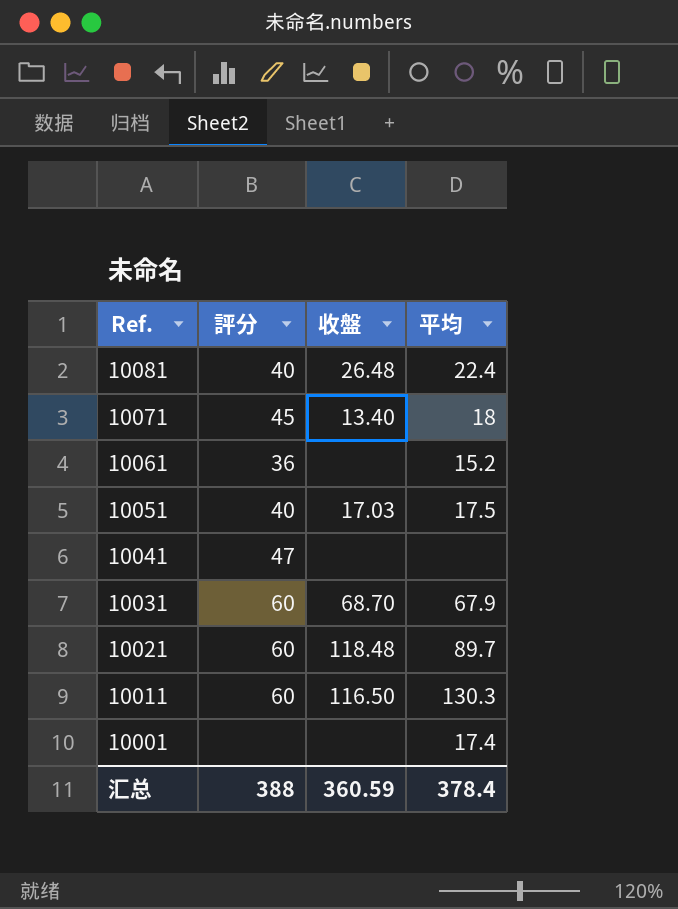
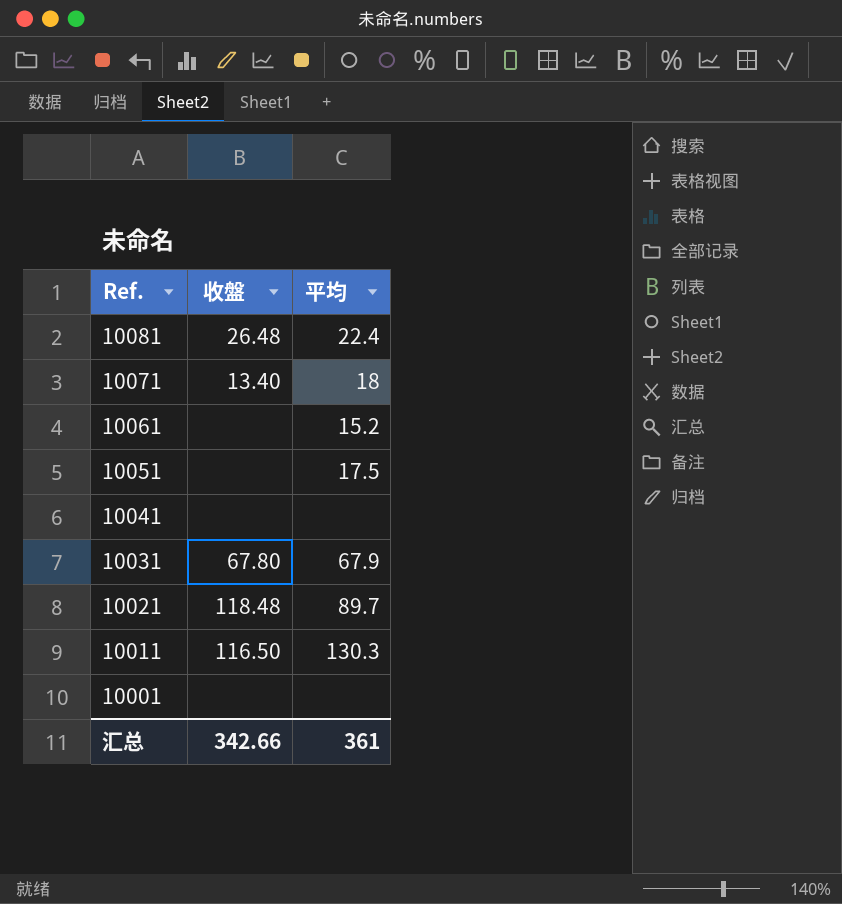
column 評分 | position: 2 -> none
10051 | 收盤: 17.03 -> none
10031 | 收盤: 68.70 -> 67.80
10001 | 平均: 17.4 -> none
汇总 | 收盤: 360.59 -> 342.66
汇总 | 平均: 378.4 -> 361

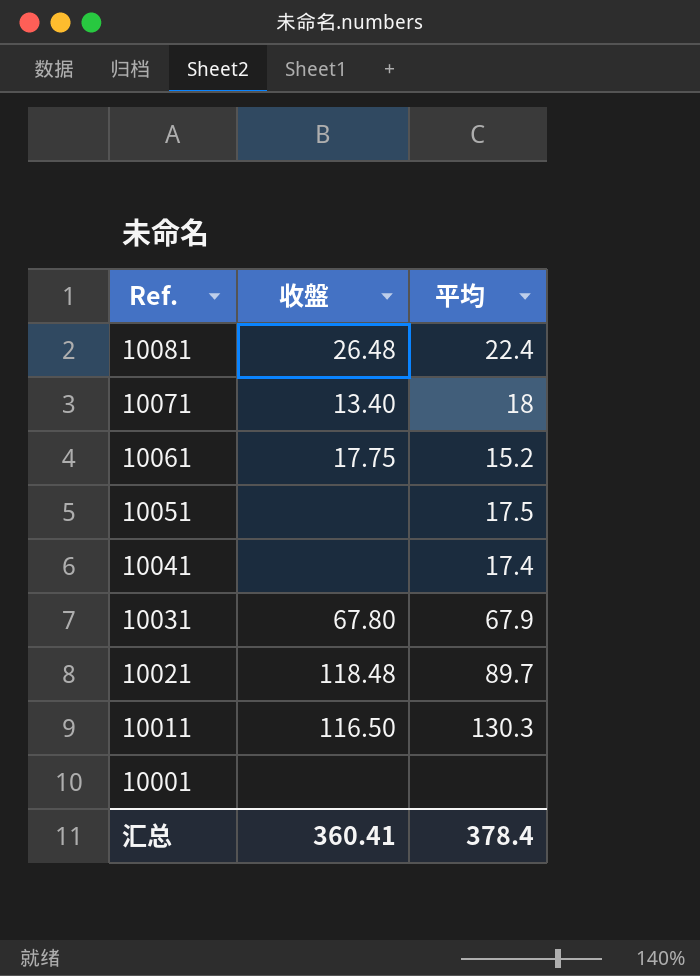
10061 | 收盤: none -> 17.75
10041 | 平均: none -> 17.4
汇总 | 收盤: 342.66 -> 360.41
汇总 | 平均: 361 -> 378.4

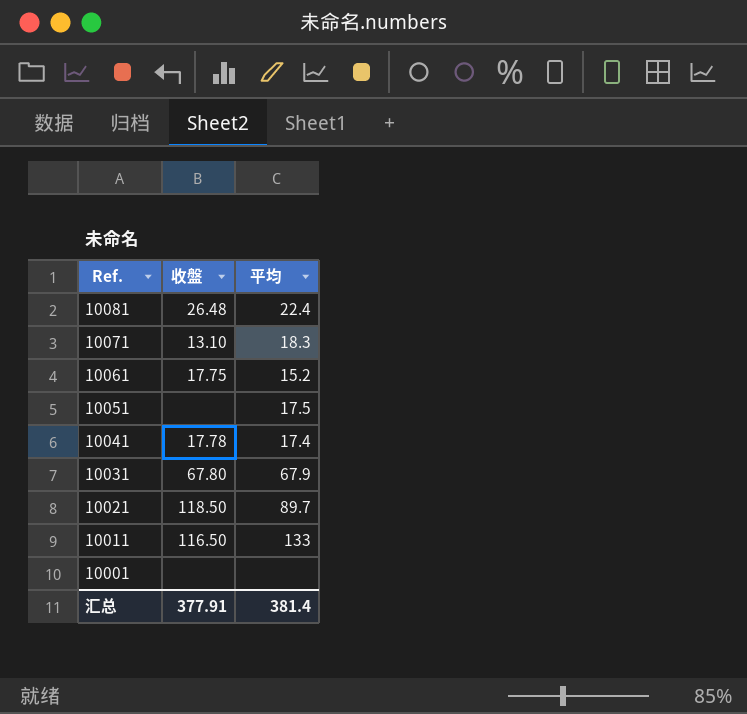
10071 | 收盤: 13.40 -> 13.10
10071 | 平均: 18 -> 18.3
10041 | 收盤: none -> 17.78
10021 | 收盤: 118.48 -> 118.50
10011 | 平均: 130.3 -> 133
汇总 | 收盤: 360.41 -> 377.91
汇总 | 平均: 378.4 -> 381.4

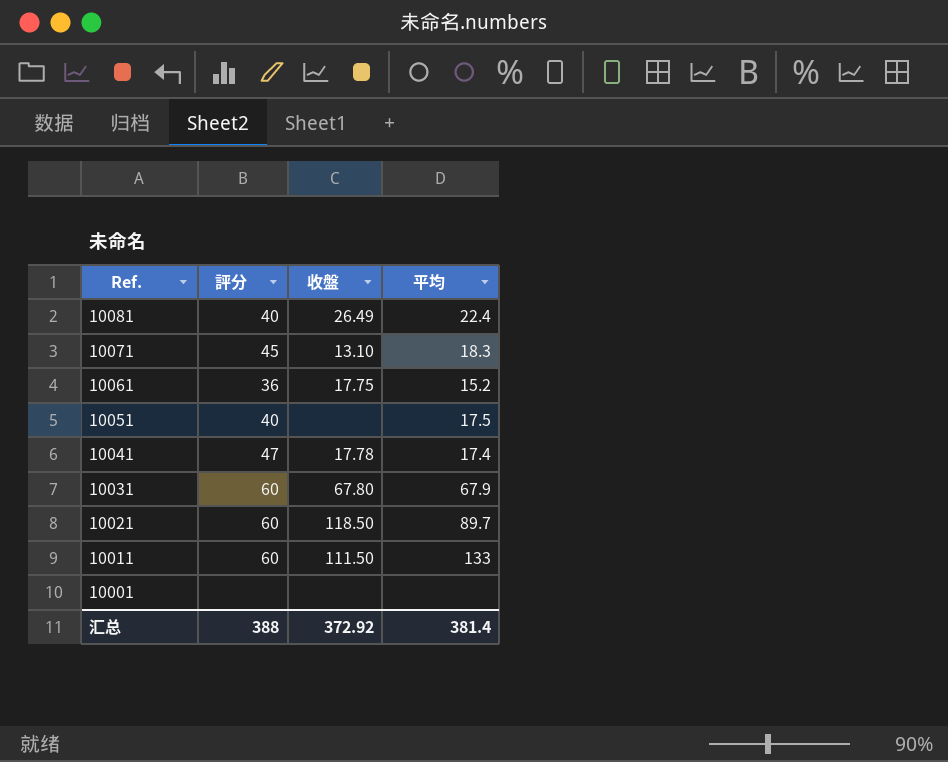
column 評分 | position: none -> 2
10081 | 收盤: 26.48 -> 26.49
10011 | 收盤: 116.50 -> 111.50
汇总 | 收盤: 377.91 -> 372.92

